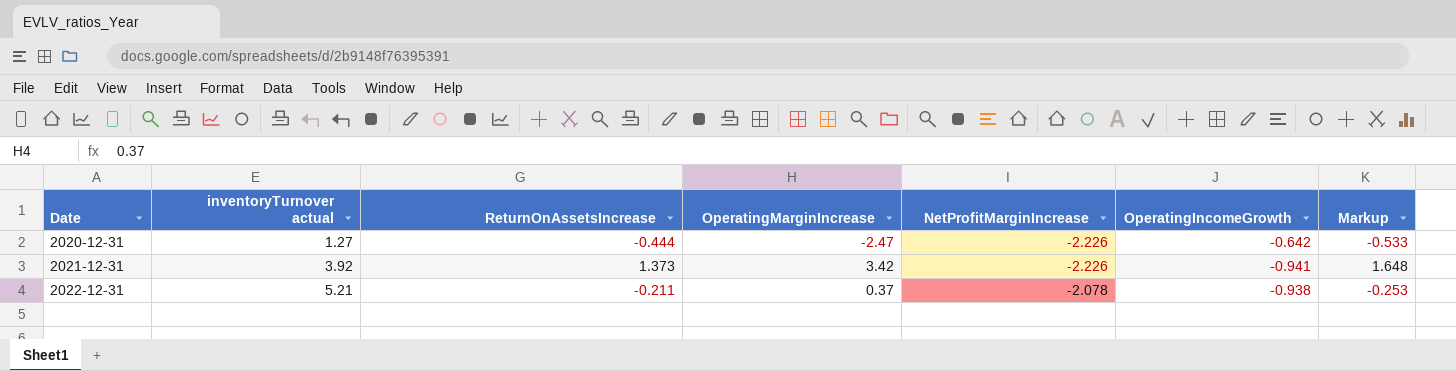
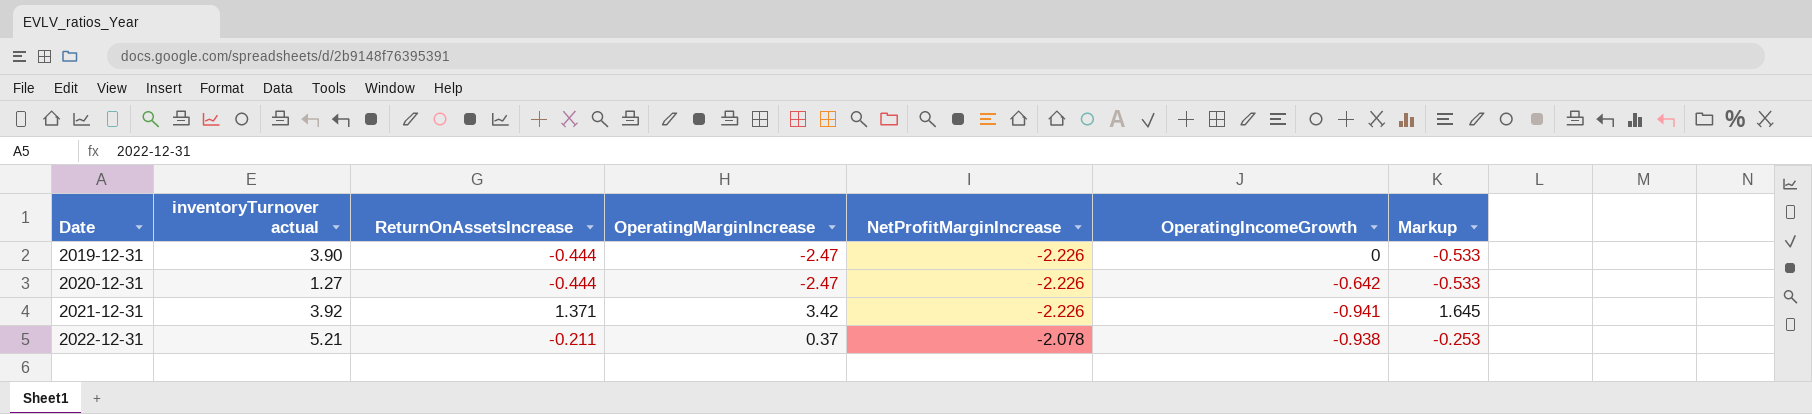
row 2019-12-31: none -> 3.90 | -0.444 | -2.47 | -2.226 | 0 | -0.533
2021-12-31 | ReturnOnAssetsIncrease: 1.373 -> 1.371
2021-12-31 | Markup: 1.648 -> 1.645

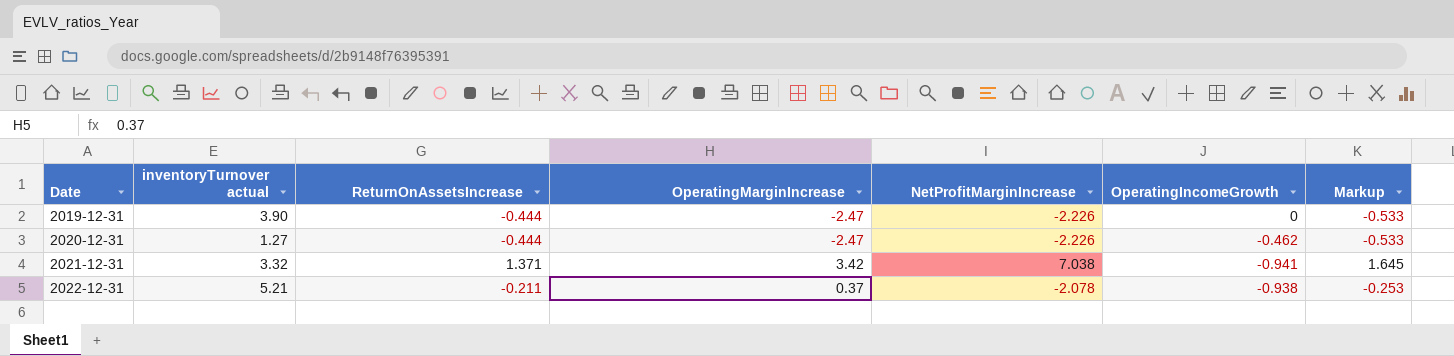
2020-12-31 | OperatingIncomeGrowth: -0.642 -> -0.462
2021-12-31 | inventoryTurnover actual: 3.92 -> 3.32
2021-12-31 | NetProfitMarginIncrease: -2.226 -> 7.038

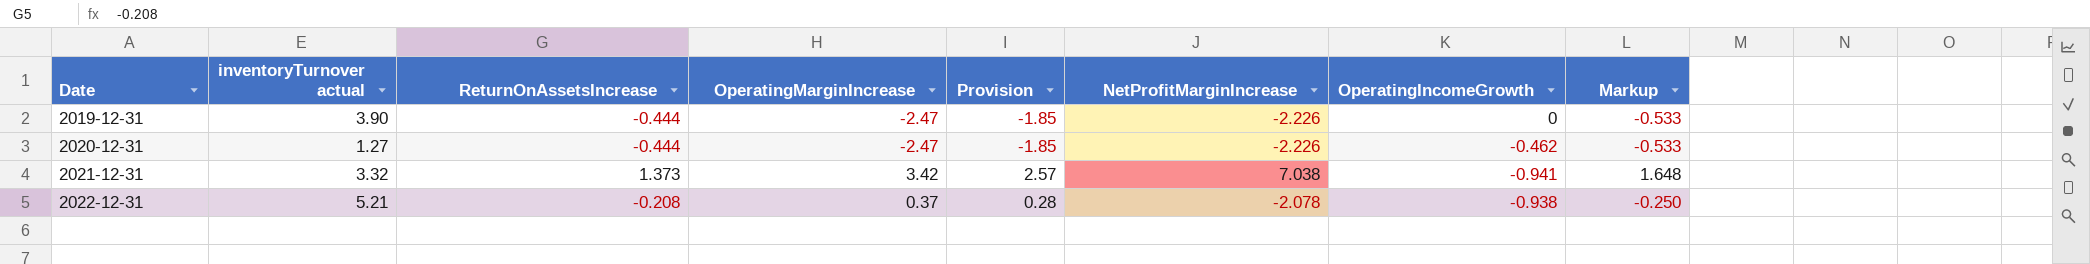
column Provision | formula: none -> [OperatingMarginIncrease] * 0.75
2021-12-31 | ReturnOnAssetsIncrease: 1.371 -> 1.373
2021-12-31 | Markup: 1.645 -> 1.648
2022-12-31 | ReturnOnAssetsIncrease: -0.211 -> -0.208
2022-12-31 | Markup: -0.253 -> -0.250

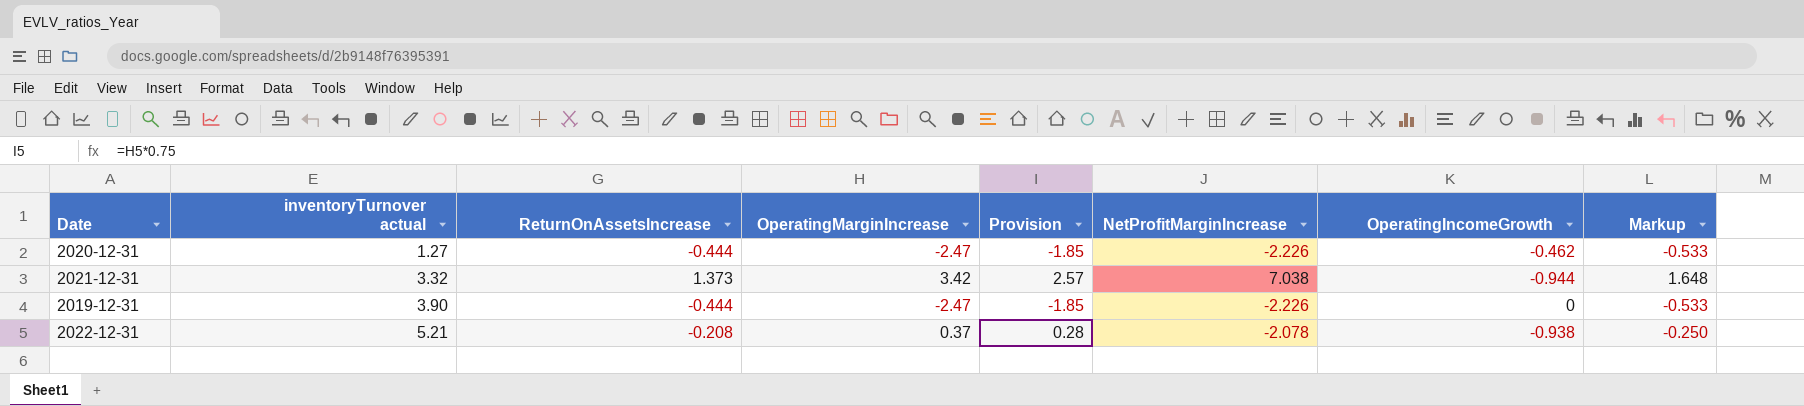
row order: Date ascending -> inventoryTurnover actual ascending
2021-12-31 | OperatingIncomeGrowth: -0.941 -> -0.944

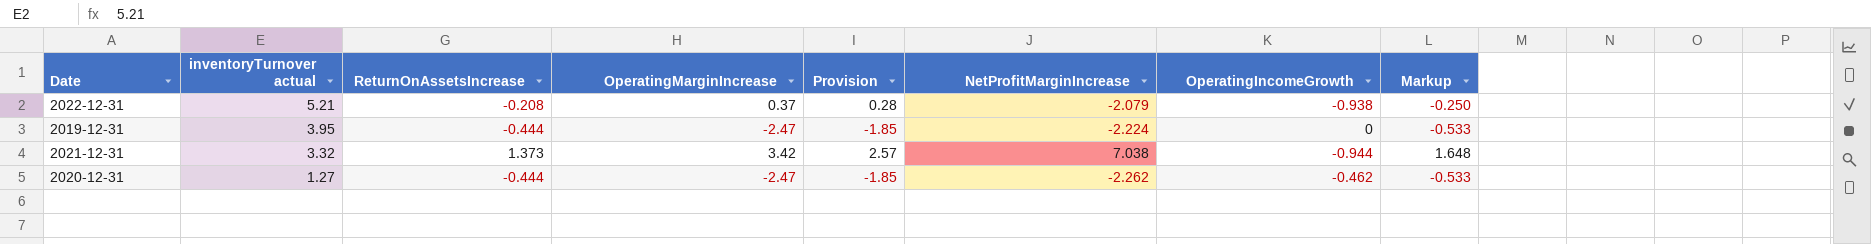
row order: inventoryTurnover actual ascending -> inventoryTurnover actual descending
2022-12-31 | NetProfitMarginIncrease: -2.078 -> -2.079
2019-12-31 | inventoryTurnover actual: 3.90 -> 3.95
2019-12-31 | NetProfitMarginIncrease: -2.226 -> -2.224
2020-12-31 | NetProfitMarginIncrease: -2.226 -> -2.262

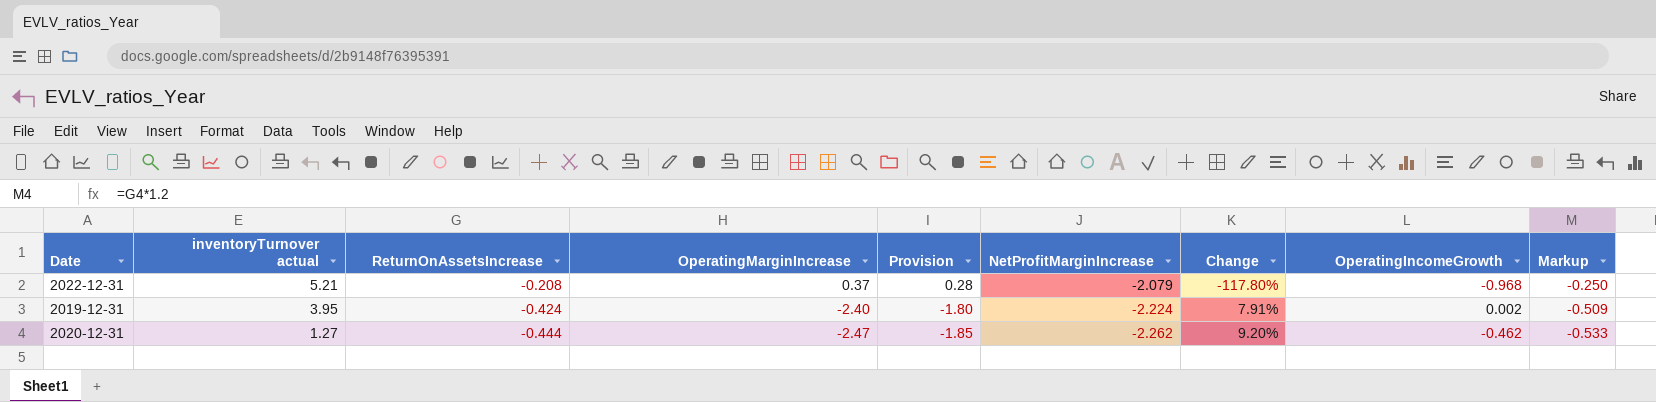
column Change | formula: none -> ([OperatingMarginIncrease] - [NetProfitMarginIncrease]) / [NetProfitMarginIncrease]
row 2021-12-31: 3.32 | 1.373 | 3.42 | 2.57 | 7.038 | -0.944 | 1.648 -> none
2022-12-31 | OperatingIncomeGrowth: -0.938 -> -0.968
2019-12-31 | ReturnOnAssetsIncrease: -0.444 -> -0.424
2019-12-31 | OperatingMarginIncrease: -2.47 -> -2.40
2019-12-31 | Provision: -1.85 -> -1.80
2019-12-31 | OperatingIncomeGrowth: 0 -> 0.002
2019-12-31 | Markup: -0.533 -> -0.509

